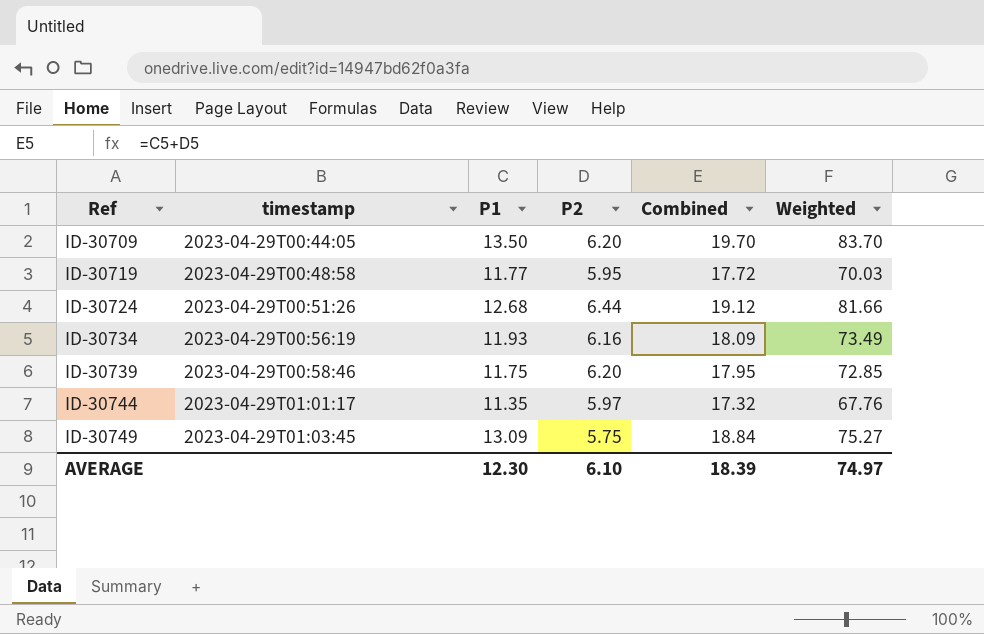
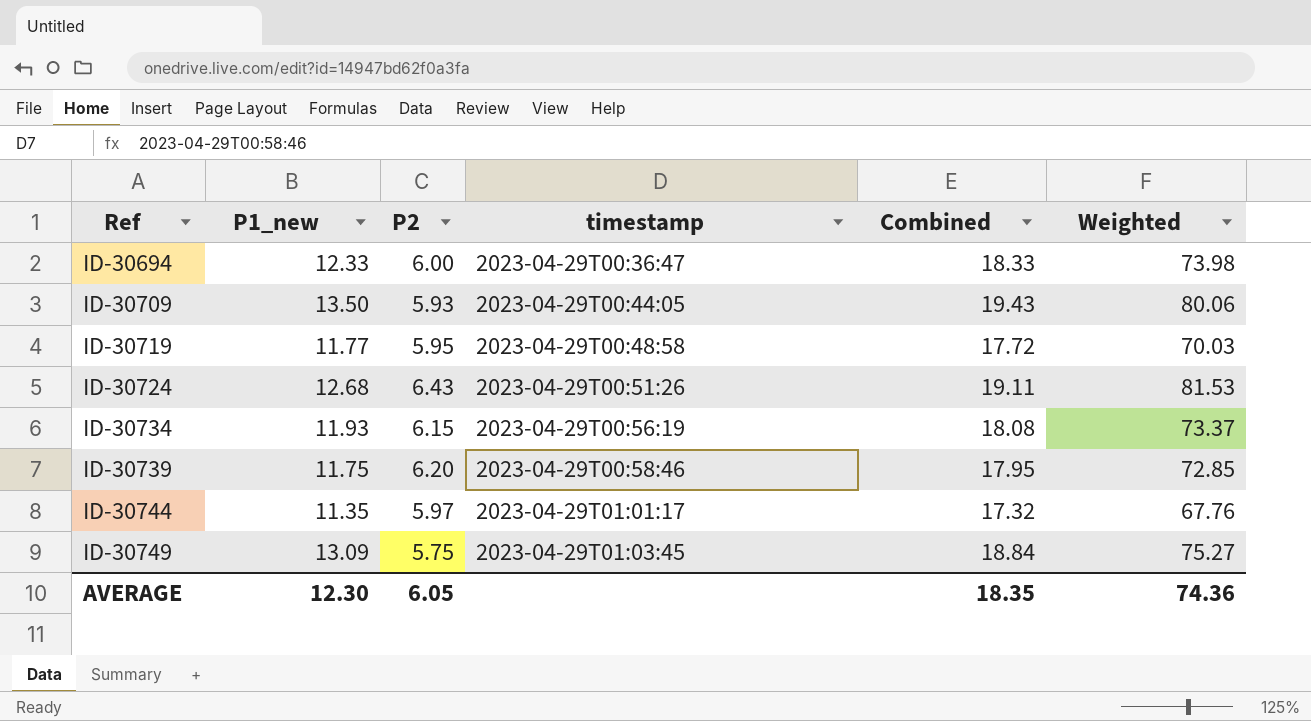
column name: P1 -> P1_new
column timestamp | position: 2 -> 4
row ID-30694: none -> 12.33 | 6.00 | 2023-04-29T00:36:47 | 18.33 | 73.98
ID-30709 | P2: 6.20 -> 5.93
ID-30709 | Combined: 19.70 -> 19.43
ID-30709 | Weighted: 83.70 -> 80.06
ID-30724 | P2: 6.44 -> 6.43
ID-30724 | Combined: 19.12 -> 19.11
ID-30724 | Weighted: 81.66 -> 81.53
ID-30734 | P2: 6.16 -> 6.15
ID-30734 | Combined: 18.09 -> 18.08
ID-30734 | Weighted: 73.49 -> 73.37
AVERAGE | P2: 6.10 -> 6.05
AVERAGE | Combined: 18.39 -> 18.35
AVERAGE | Weighted: 74.97 -> 74.36

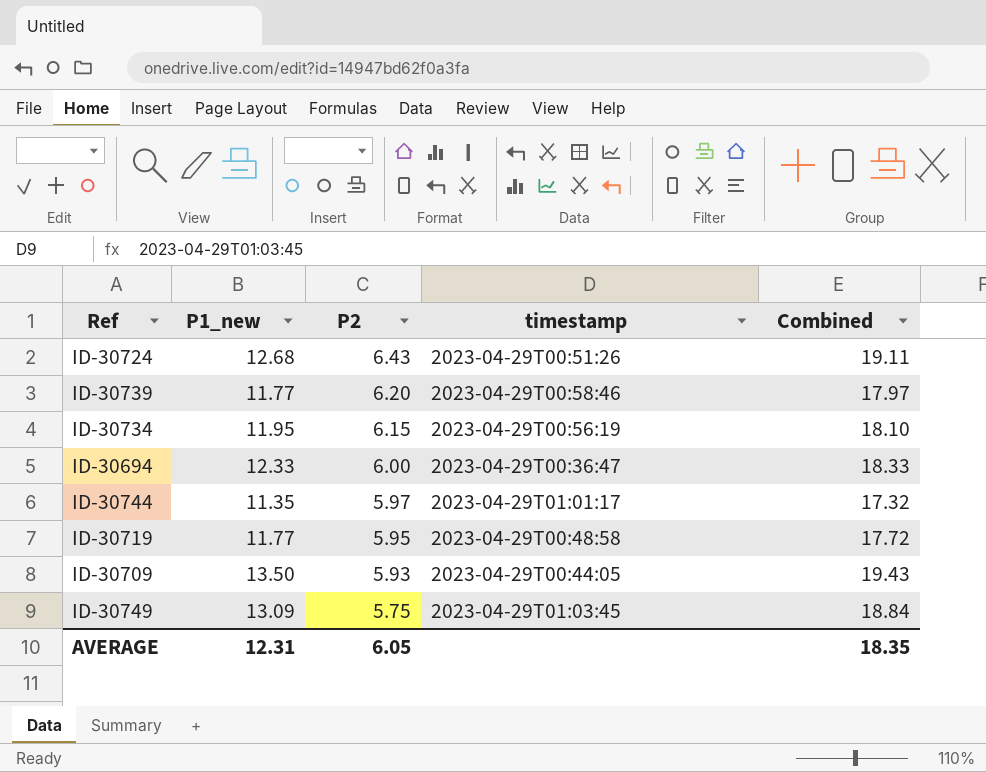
row order: Ref ascending -> P2 descending
column Weighted | formula: [P1_new] * [P2] -> none
ID-30739 | P1_new: 11.75 -> 11.77
ID-30739 | Combined: 17.95 -> 17.97
ID-30734 | P1_new: 11.93 -> 11.95
ID-30734 | Combined: 18.08 -> 18.10
AVERAGE | P1_new: 12.30 -> 12.31

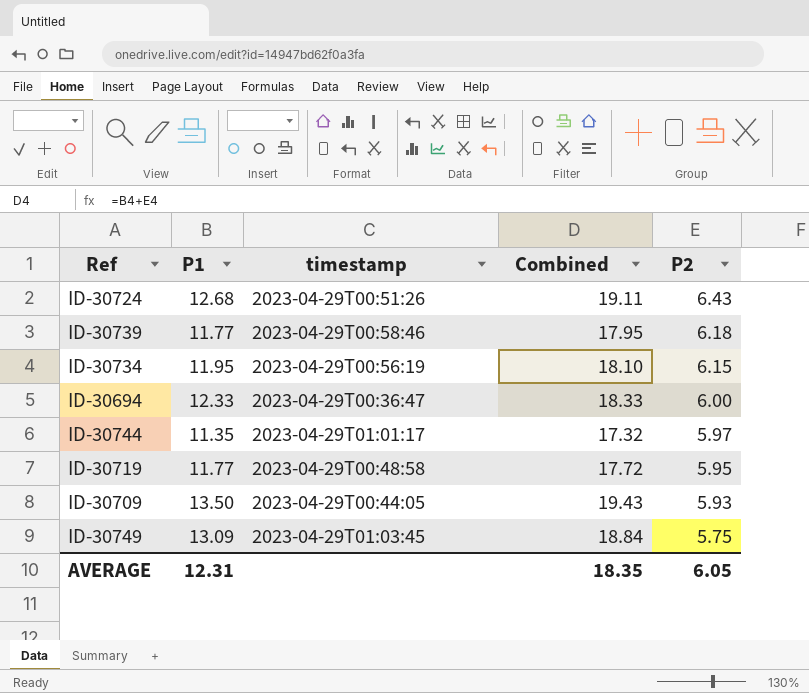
column name: P1_new -> P1
column P2 | position: 3 -> 5
ID-30739 | Combined: 17.97 -> 17.95
ID-30739 | P2: 6.20 -> 6.18

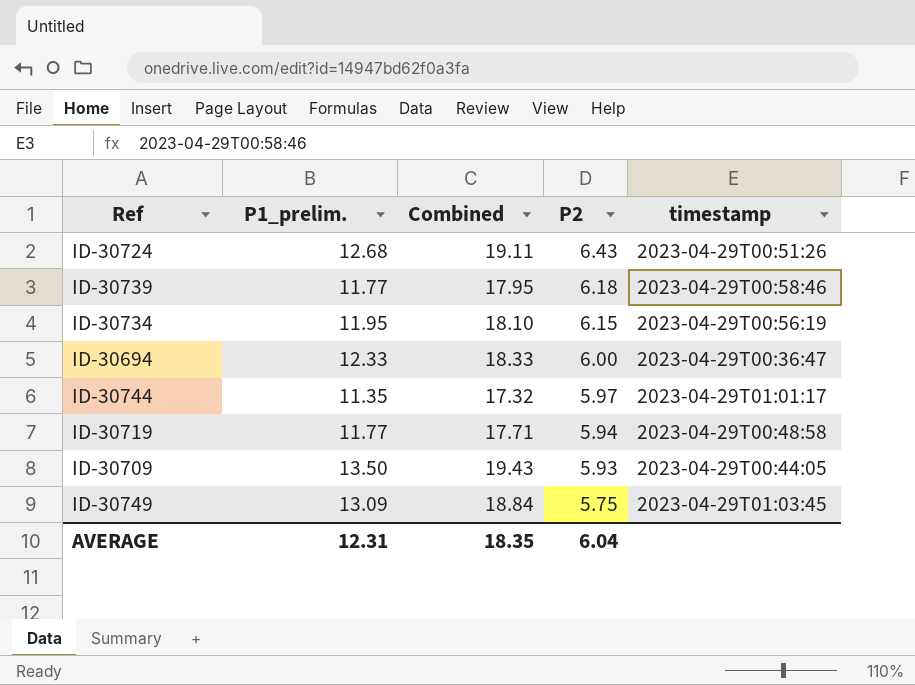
column name: P1 -> P1_prelim.
column timestamp | position: 3 -> 5
ID-30719 | Combined: 17.72 -> 17.71
ID-30719 | P2: 5.95 -> 5.94
AVERAGE | P2: 6.05 -> 6.04

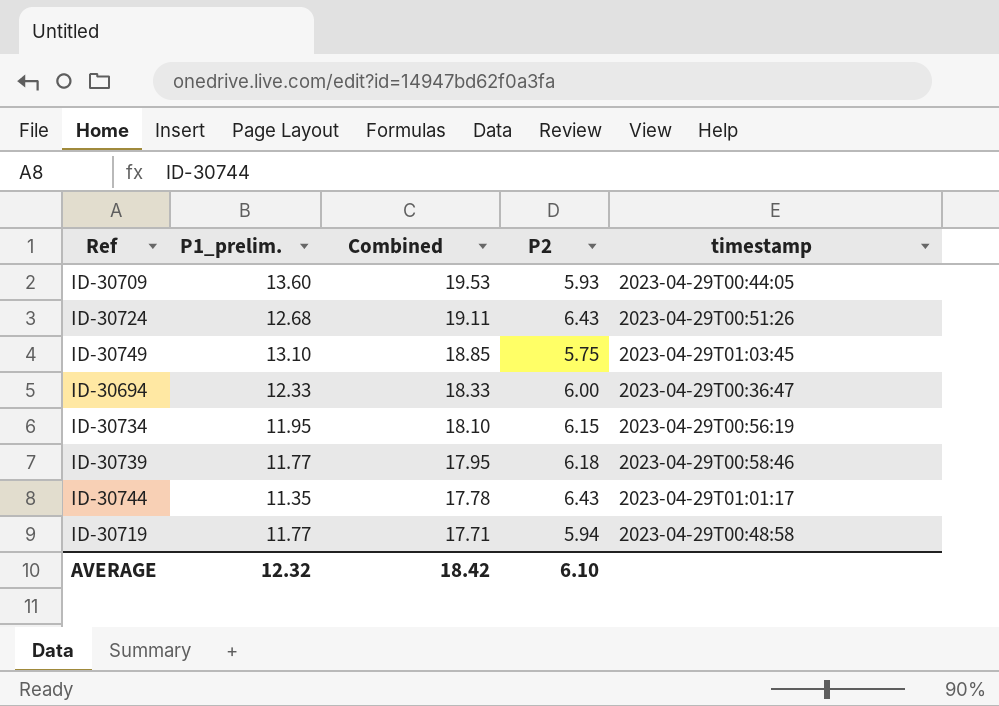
row order: P2 descending -> Combined descending
ID-30709 | P1_prelim.: 13.50 -> 13.60
ID-30709 | Combined: 19.43 -> 19.53
ID-30749 | P1_prelim.: 13.09 -> 13.10
ID-30749 | Combined: 18.84 -> 18.85
ID-30744 | Combined: 17.32 -> 17.78
ID-30744 | P2: 5.97 -> 6.43
AVERAGE | P1_prelim.: 12.31 -> 12.32
AVERAGE | Combined: 18.35 -> 18.42
AVERAGE | P2: 6.04 -> 6.10

